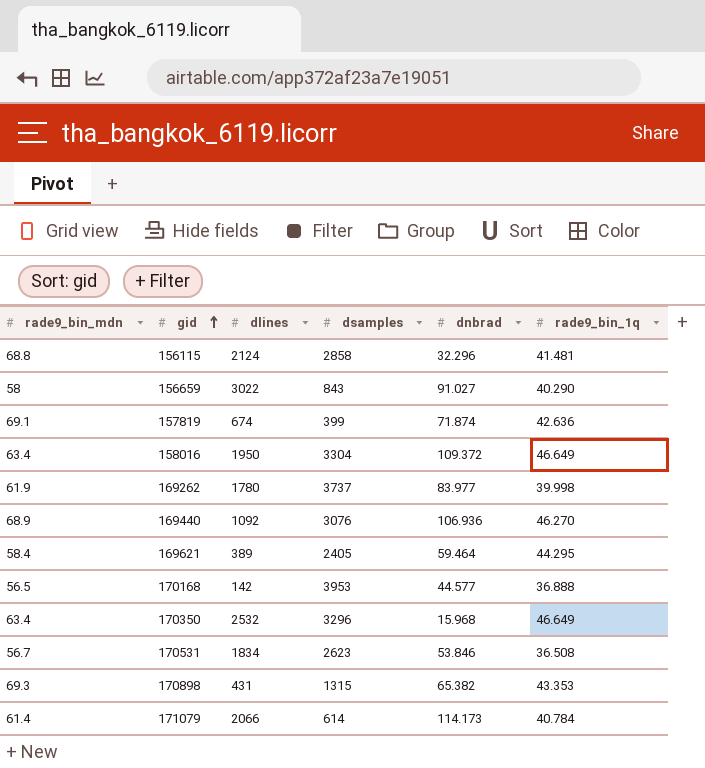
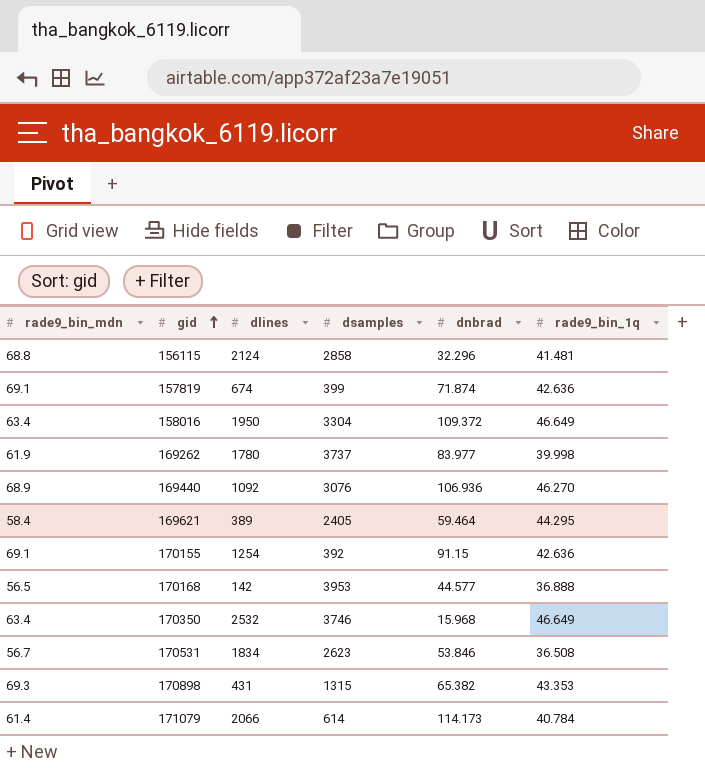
row 156659: 58 | 3022 | 843 | 91.027 | 40.290 -> none
row 170155: none -> 69.1 | 1254 | 392 | 91.15 | 42.636
170350 | dsamples: 3296 -> 3746

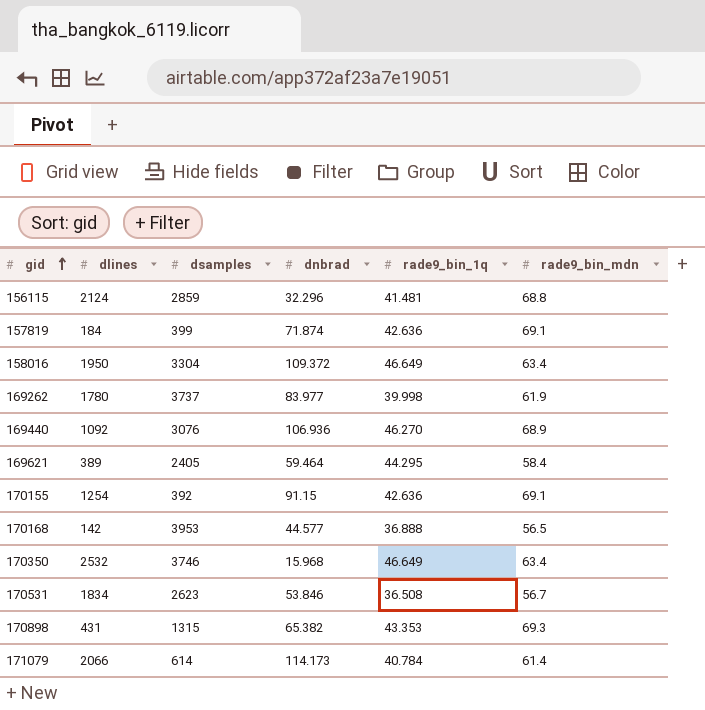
column rade9_bin_mdn | position: 1 -> 6
156115 | dsamples: 2858 -> 2859
157819 | dlines: 674 -> 184

